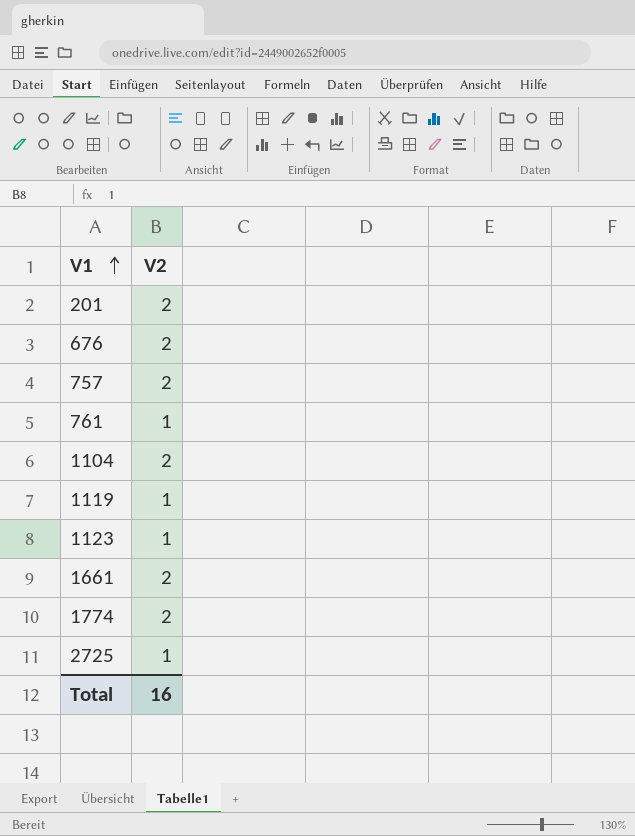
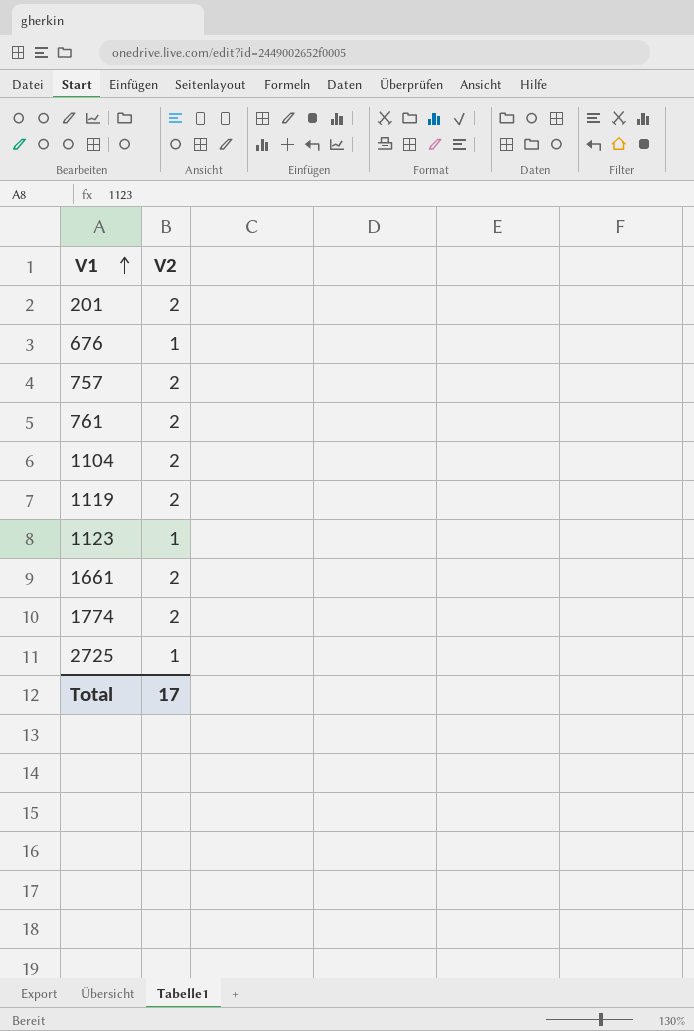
676 | V2: 2 -> 1
761 | V2: 1 -> 2
1119 | V2: 1 -> 2
Total | V2: 16 -> 17

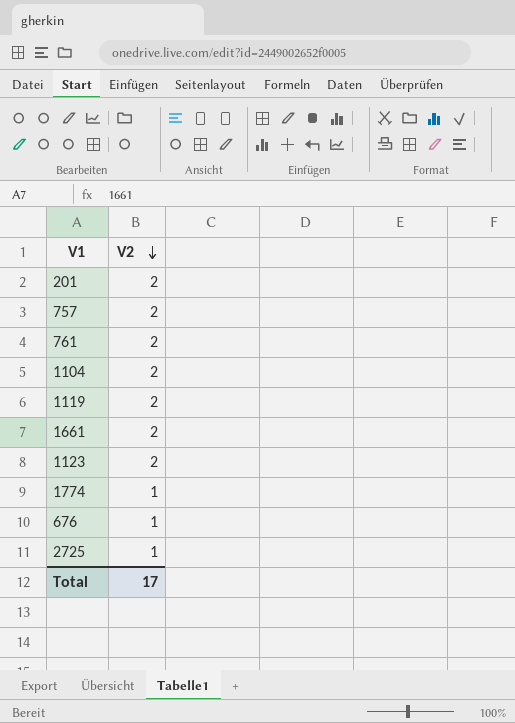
row order: V1 ascending -> V2 descending
1123 | V2: 1 -> 2
1774 | V2: 2 -> 1

